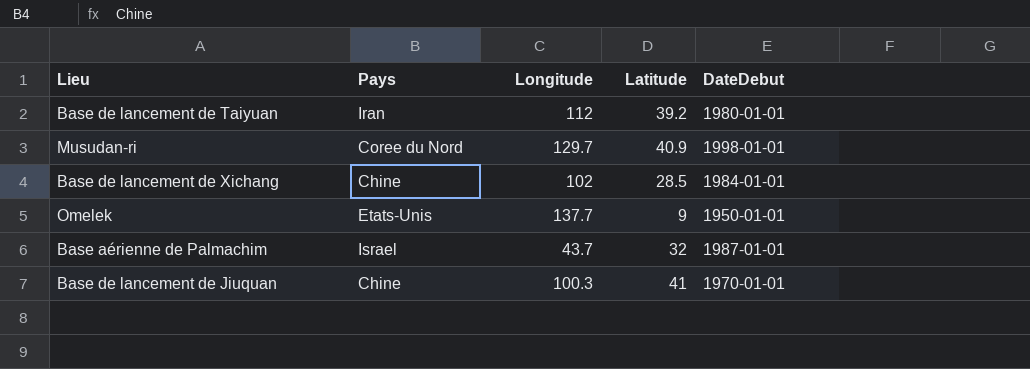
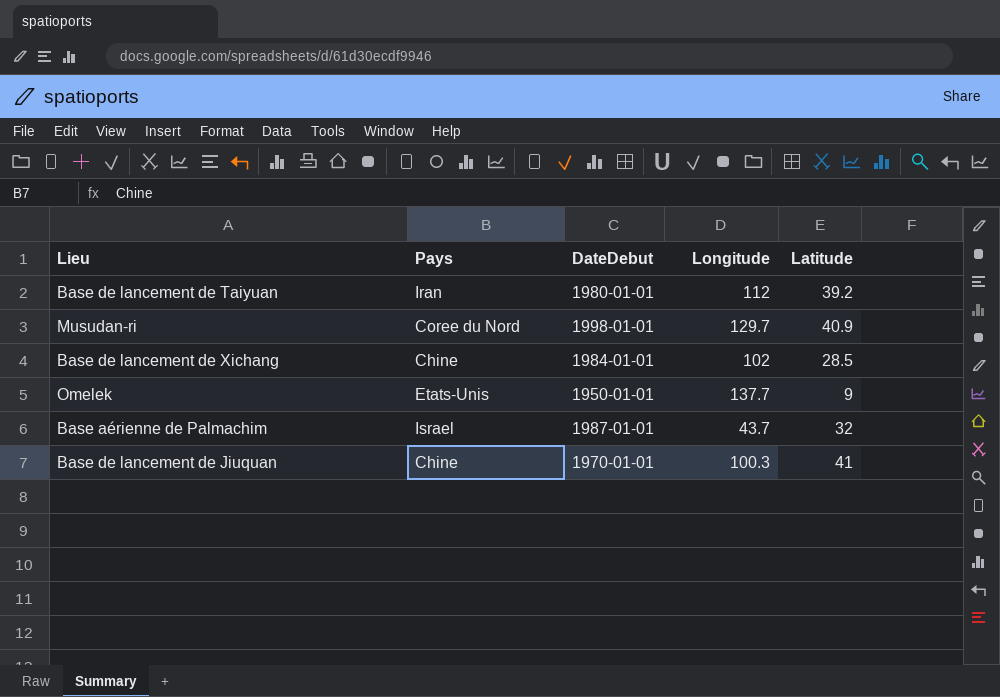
column DateDebut | position: 5 -> 3

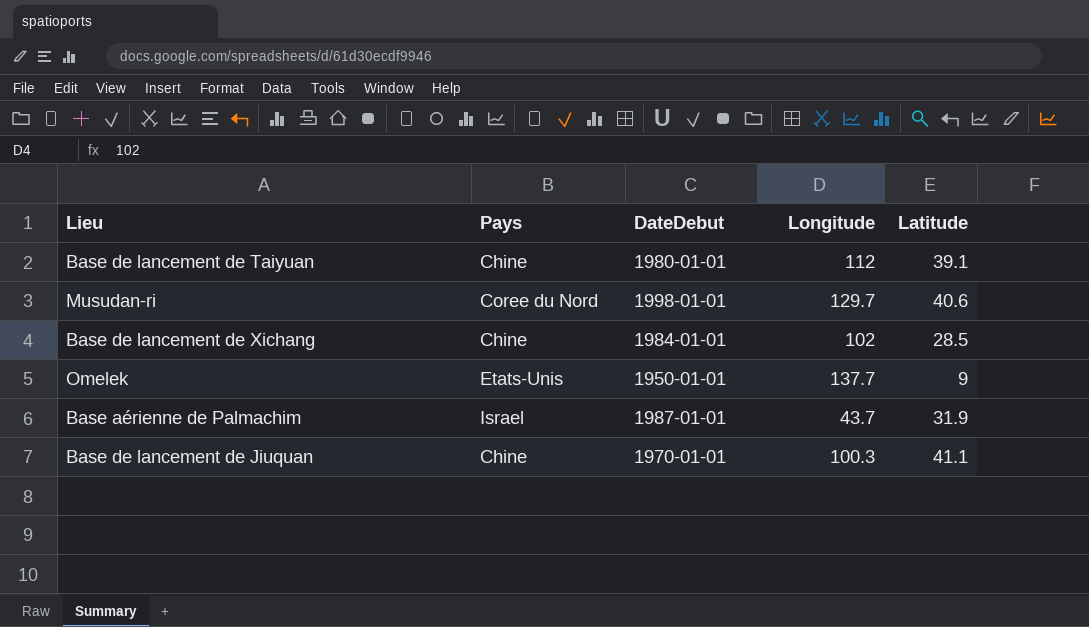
Base de lancement de Taiyuan | Pays: Iran -> Chine
Base de lancement de Taiyuan | Latitude: 39.2 -> 39.1
Musudan-ri | Latitude: 40.9 -> 40.6
Base aérienne de Palmachim | Latitude: 32 -> 31.9
Base de lancement de Jiuquan | Latitude: 41 -> 41.1

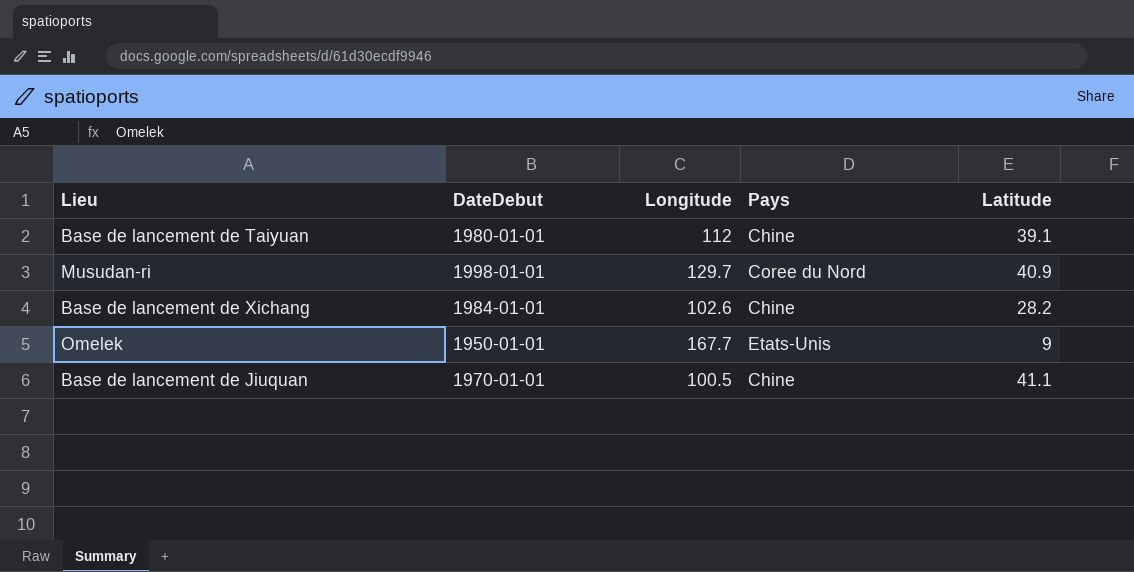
column Pays | position: 2 -> 4
row Base aérienne de Palmachim: Israel | 1987-01-01 | 43.7 | 31.9 -> none
Musudan-ri | Latitude: 40.6 -> 40.9
Base de lancement de Xichang | Longitude: 102 -> 102.6
Base de lancement de Xichang | Latitude: 28.5 -> 28.2
Omelek | Longitude: 137.7 -> 167.7
Base de lancement de Jiuquan | Longitude: 100.3 -> 100.5

